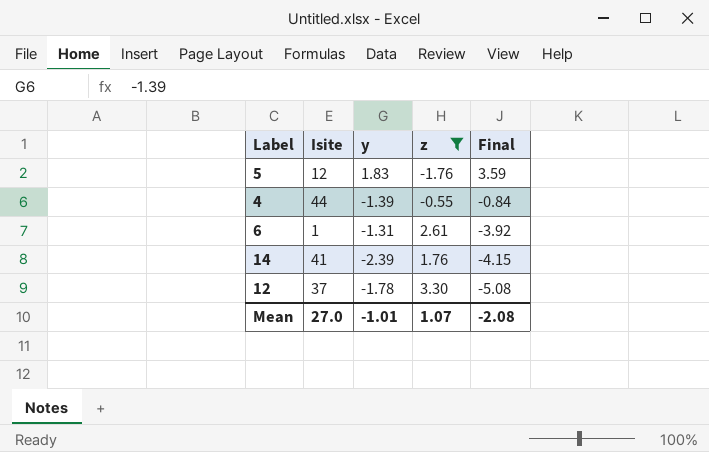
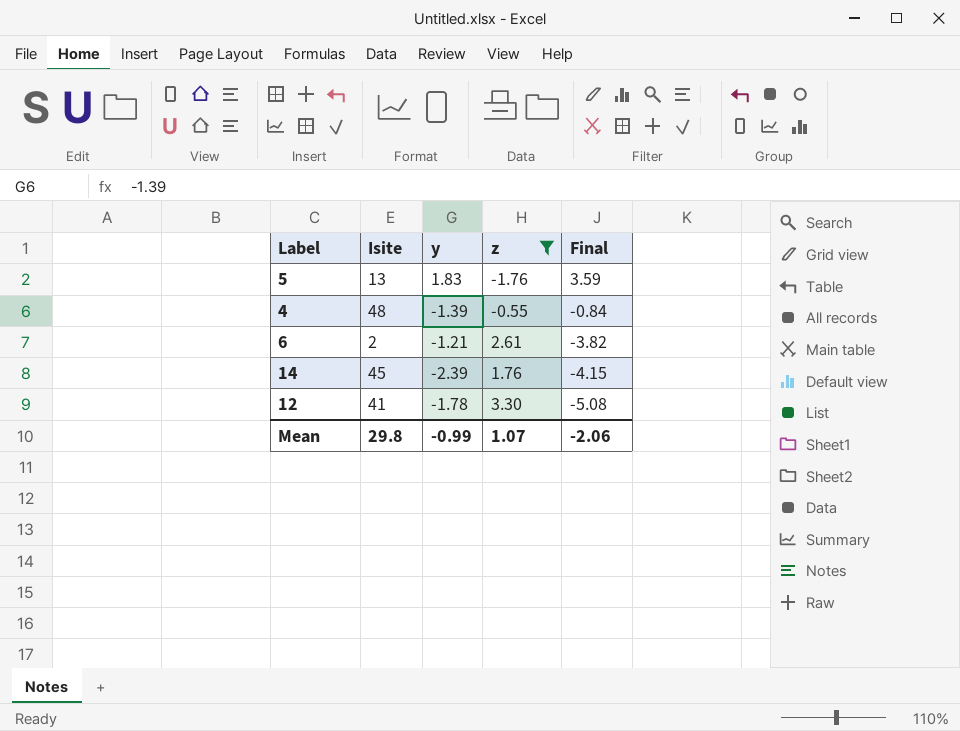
5 | Isite: 12 -> 13
4 | Isite: 44 -> 48
6 | Isite: 1 -> 2
6 | y: -1.31 -> -1.21
6 | Final: -3.92 -> -3.82
14 | Isite: 41 -> 45
12 | Isite: 37 -> 41
Mean | Isite: 27.0 -> 29.8
Mean | y: -1.01 -> -0.99
Mean | Final: -2.08 -> -2.06

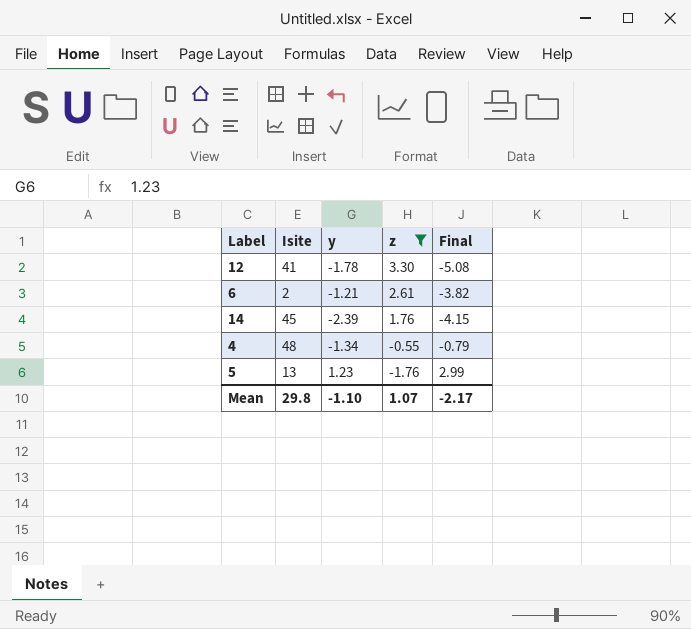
row order: Final descending -> z descending
4 | y: -1.39 -> -1.34
4 | Final: -0.84 -> -0.79
5 | y: 1.83 -> 1.23
5 | Final: 3.59 -> 2.99
Mean | y: -0.99 -> -1.10
Mean | Final: -2.06 -> -2.17

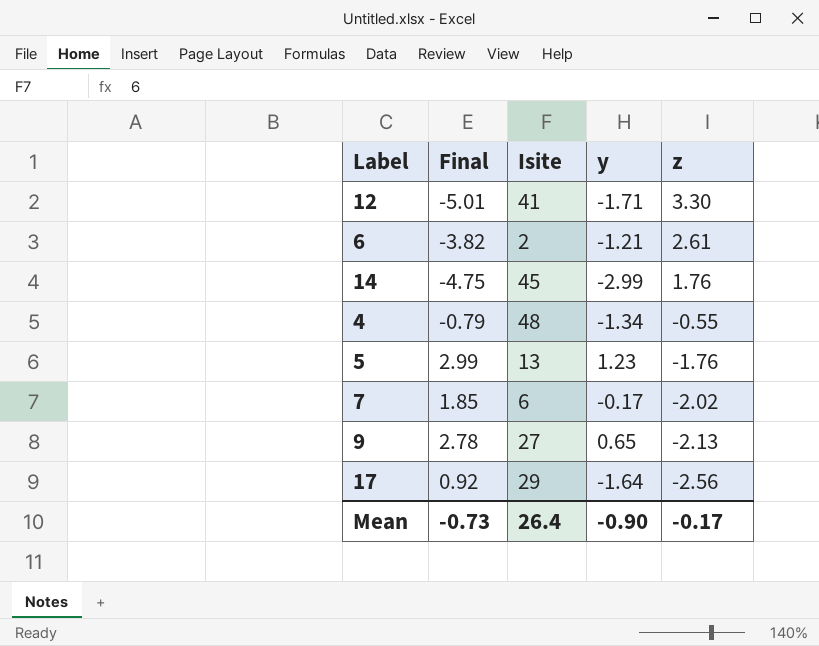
filter: z >= -1.76 -> none
column Final | position: 5 -> 2
12 | Final: -5.08 -> -5.01
12 | y: -1.78 -> -1.71
14 | Final: -4.15 -> -4.75
14 | y: -2.39 -> -2.99
Mean | Final: -2.17 -> -0.73
Mean | Isite: 29.8 -> 26.4
Mean | y: -1.10 -> -0.90
Mean | z: 1.07 -> -0.17

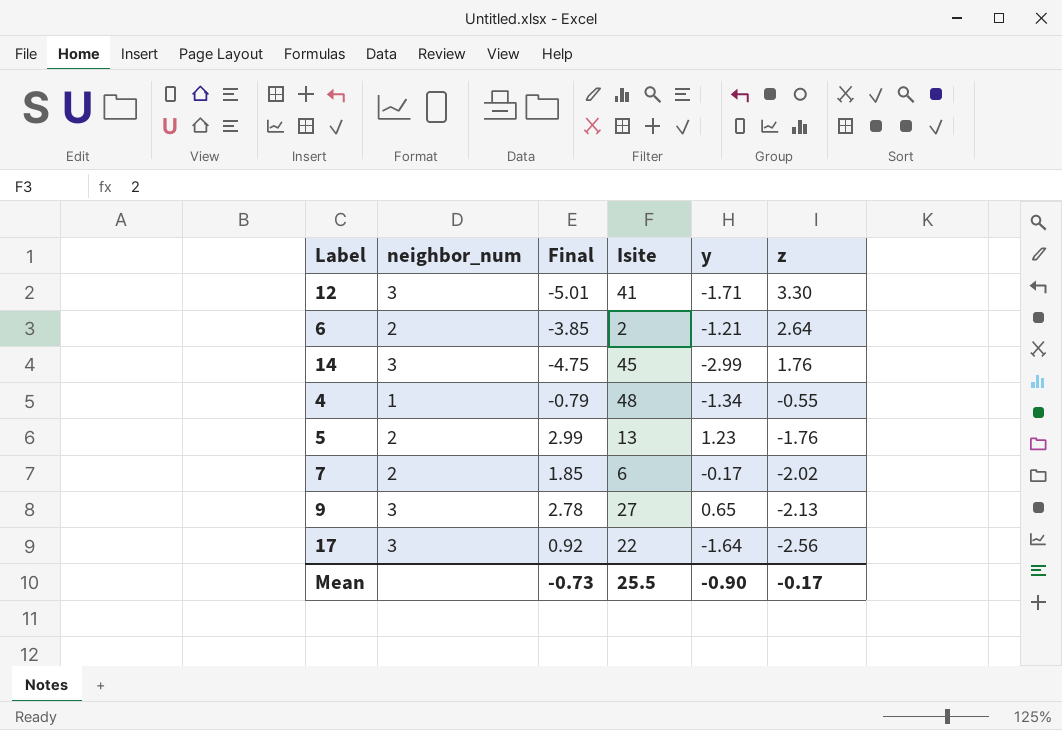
column neighbor_num | position: none -> 2
6 | Final: -3.82 -> -3.85
6 | z: 2.61 -> 2.64
17 | Isite: 29 -> 22
Mean | Isite: 26.4 -> 25.5

